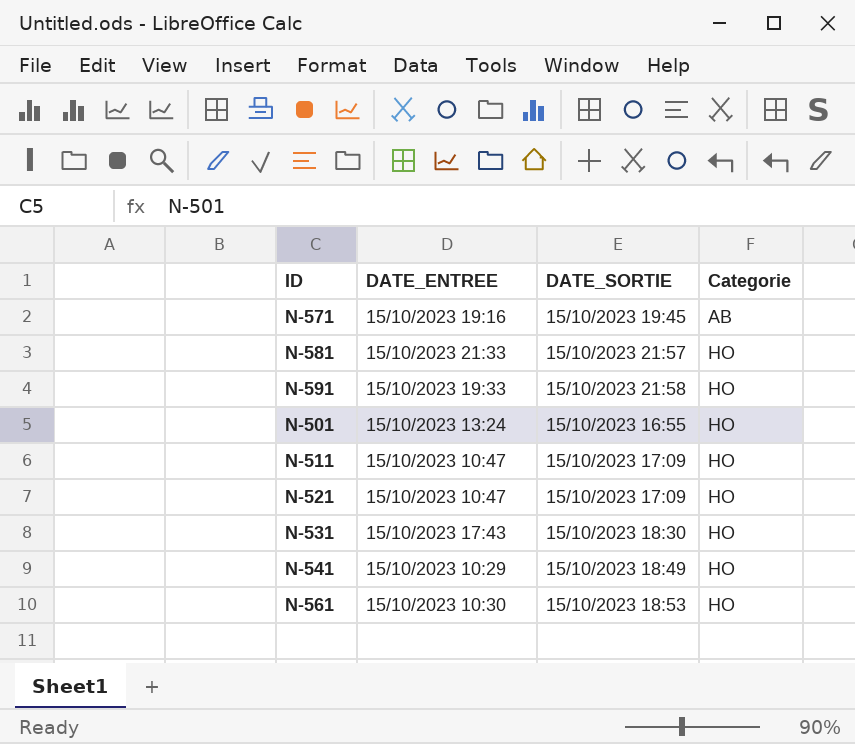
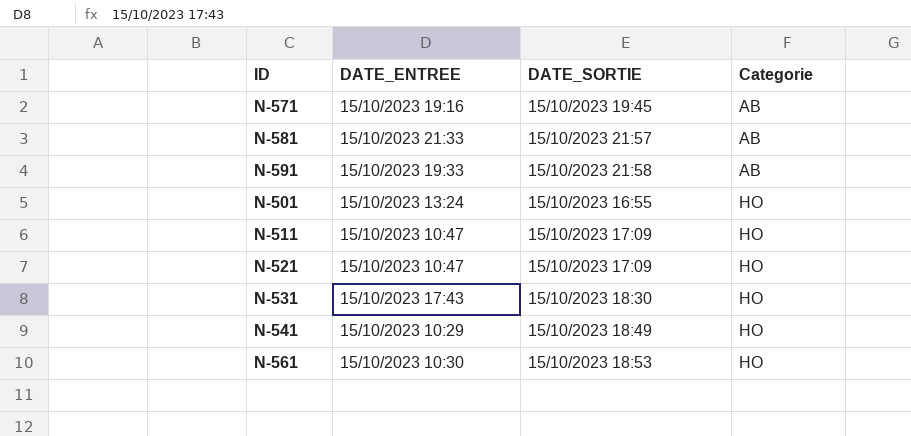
N-581 | Categorie: HO -> AB
N-591 | Categorie: HO -> AB

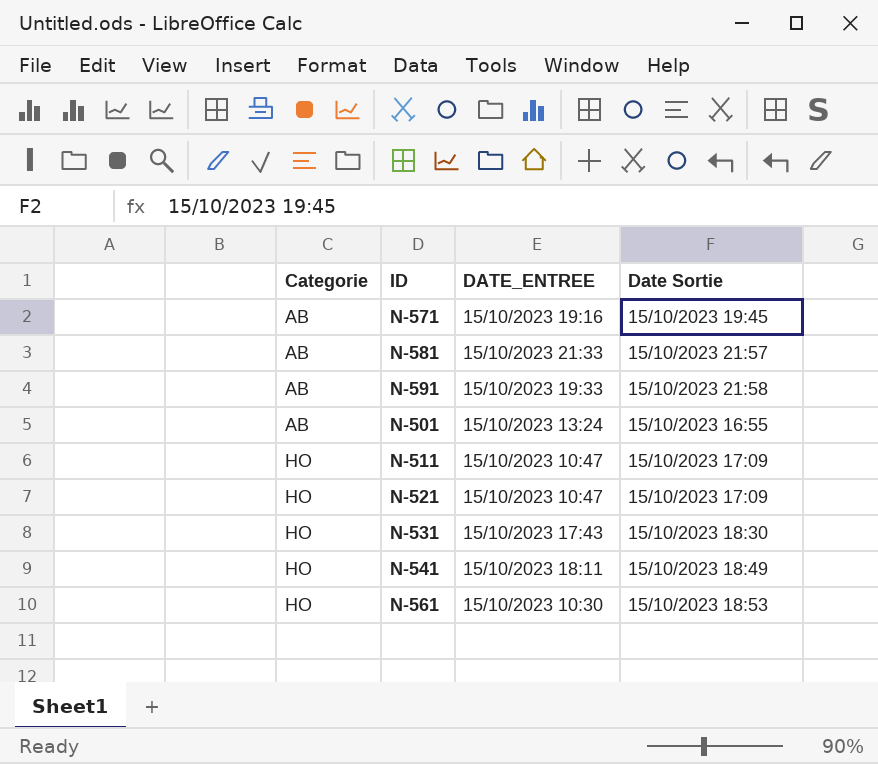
column Categorie | position: 4 -> 1
column name: DATE_SORTIE -> Date Sortie
N-501 | Categorie: HO -> AB
N-541 | DATE_ENTREE: 15/10/2023 10:29 -> 15/10/2023 18:11

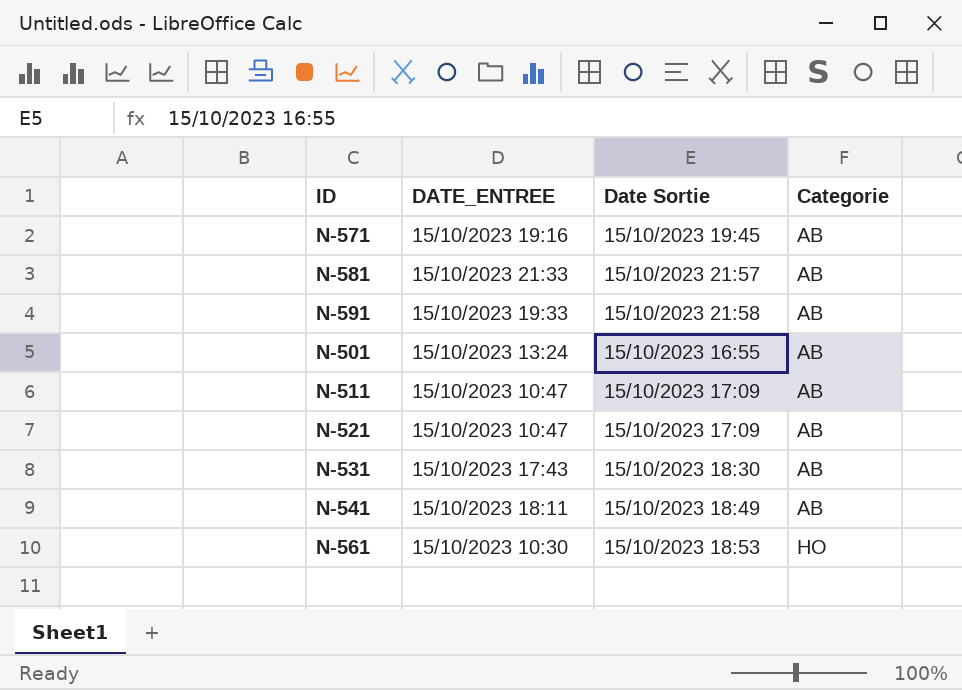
column Categorie | position: 1 -> 4
N-511 | Categorie: HO -> AB
N-521 | Categorie: HO -> AB
N-531 | Categorie: HO -> AB
N-541 | Categorie: HO -> AB

